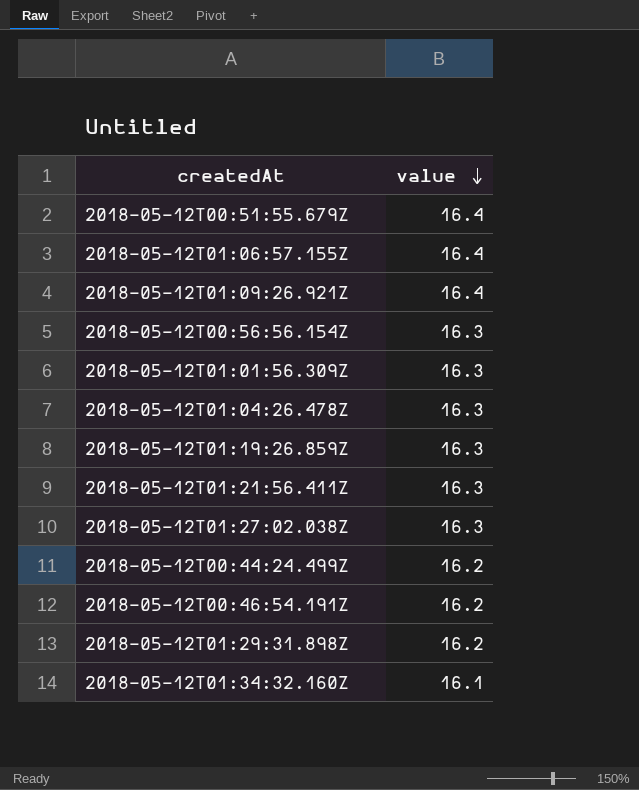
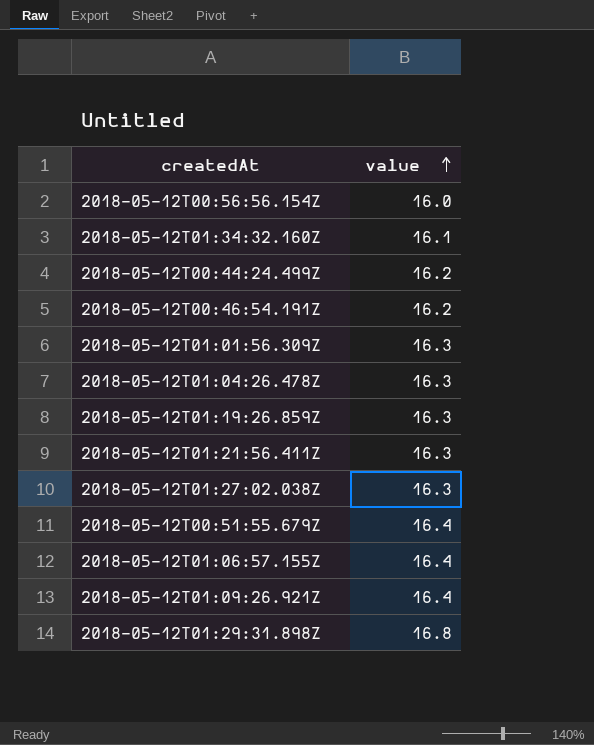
row order: value descending -> value ascending
2018-05-12T00:56:56.154Z | value: 16.3 -> 16.0
2018-05-12T01:29:31.898Z | value: 16.2 -> 16.8

